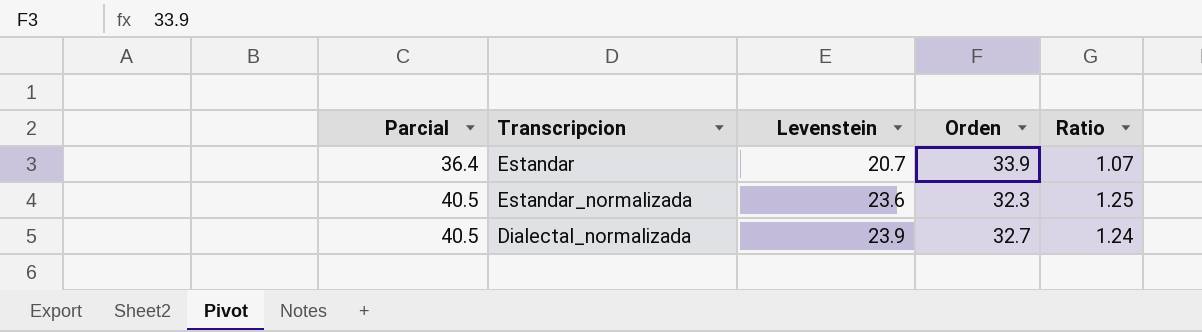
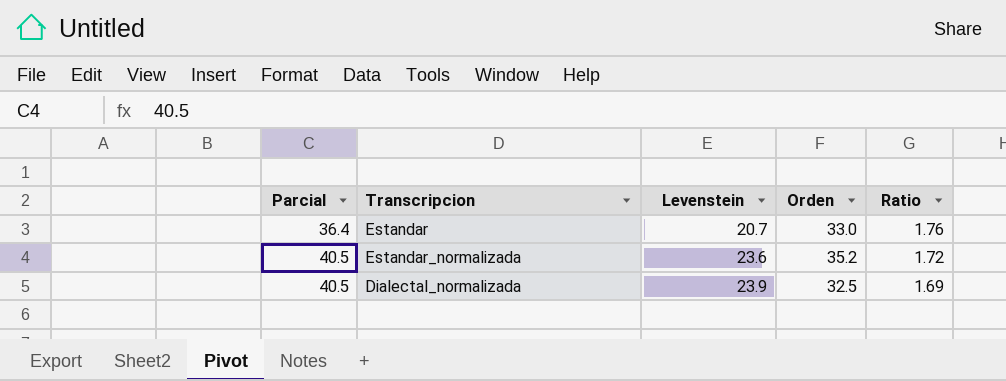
column Ratio | formula: [Parcial] / [Orden] -> [Parcial] / [Levenstein]
Estandar | Orden: 33.9 -> 33.0
Estandar_normalizada | Orden: 32.3 -> 35.2
Dialectal_normalizada | Orden: 32.7 -> 32.5

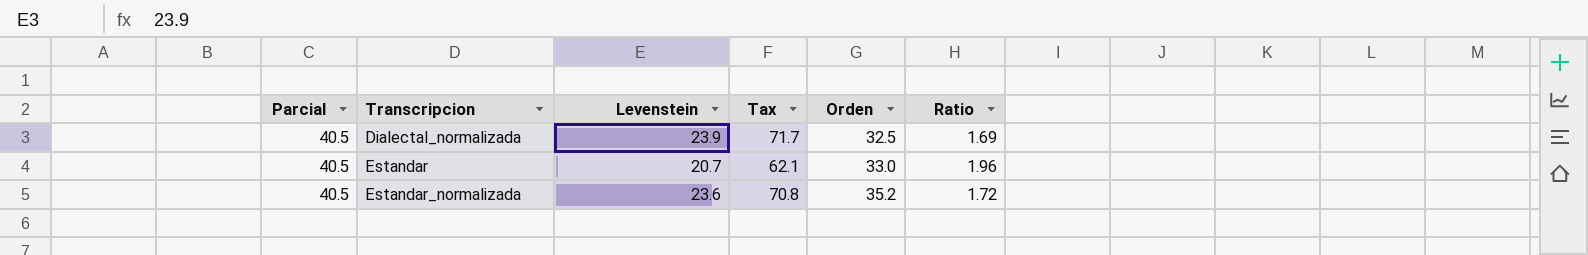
row order: Parcial ascending -> Transcripcion ascending
column Tax | formula: none -> [Levenstein] * 3
Estandar | Parcial: 36.4 -> 40.5
Estandar | Ratio: 1.76 -> 1.96

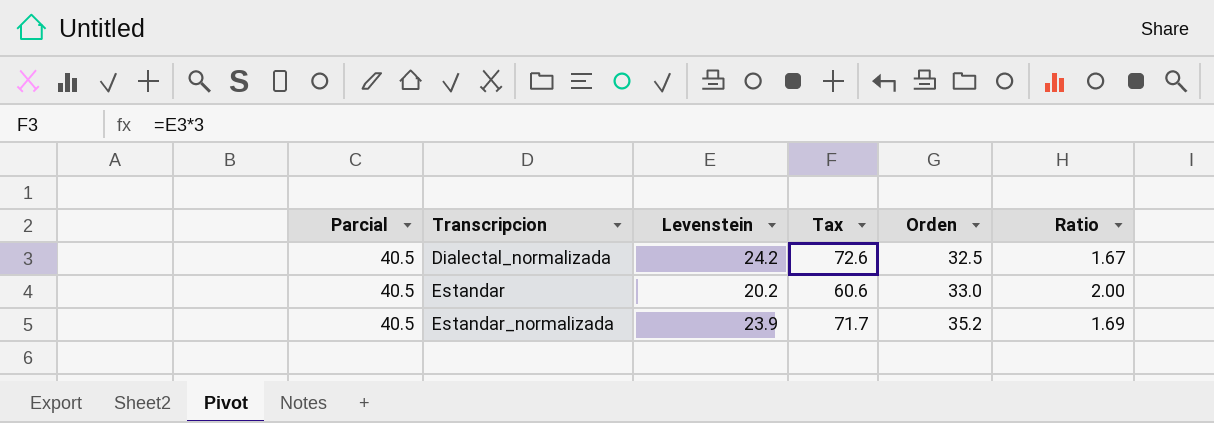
Dialectal_normalizada | Levenstein: 23.9 -> 24.2
Dialectal_normalizada | Tax: 71.7 -> 72.6
Dialectal_normalizada | Ratio: 1.69 -> 1.67
Estandar | Levenstein: 20.7 -> 20.2
Estandar | Tax: 62.1 -> 60.6
Estandar | Ratio: 1.96 -> 2.00
Estandar_normalizada | Levenstein: 23.6 -> 23.9
Estandar_normalizada | Tax: 70.8 -> 71.7
Estandar_normalizada | Ratio: 1.72 -> 1.69

